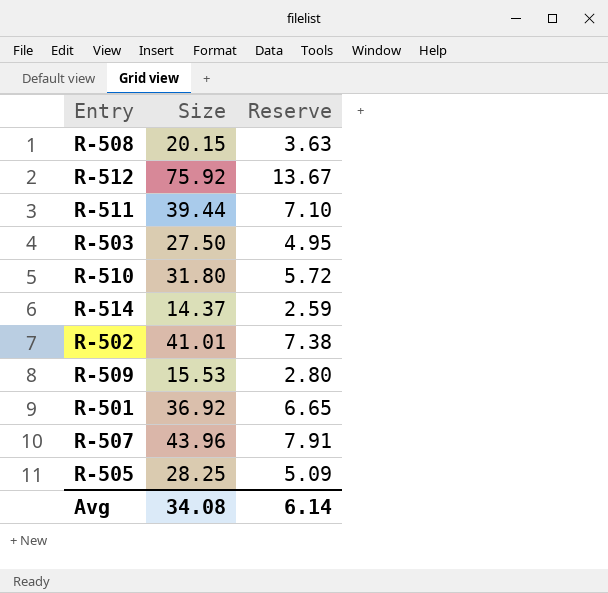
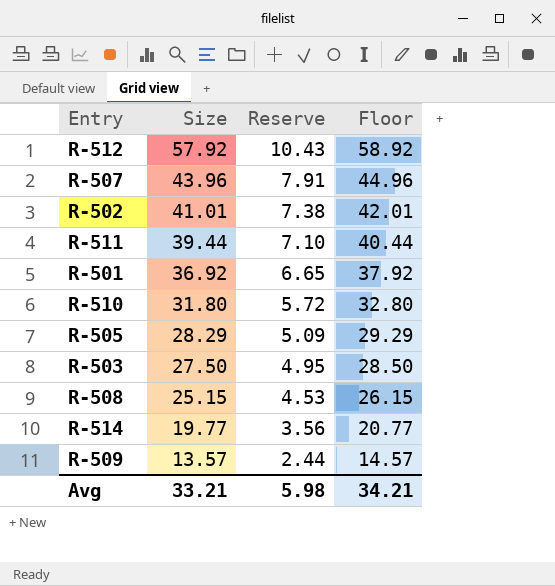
row order: none -> Size descending
column Floor | formula: none -> [Size] + 1
R-512 | Size: 75.92 -> 57.92
R-512 | Reserve: 13.67 -> 10.43
R-505 | Size: 28.25 -> 28.29
R-508 | Size: 20.15 -> 25.15
R-508 | Reserve: 3.63 -> 4.53
R-514 | Size: 14.37 -> 19.77
R-514 | Reserve: 2.59 -> 3.56
R-509 | Size: 15.53 -> 13.57
R-509 | Reserve: 2.80 -> 2.44
Avg | Size: 34.08 -> 33.21
Avg | Reserve: 6.14 -> 5.98

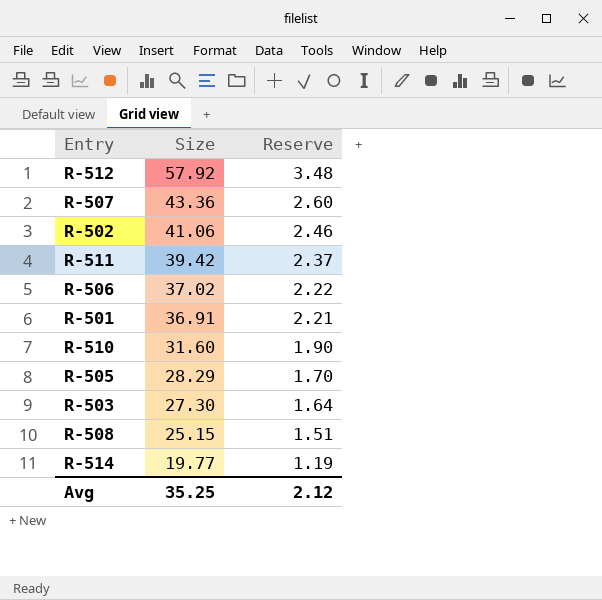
column Floor | formula: [Size] + 1 -> none
column Reserve | formula: [Size] * 0.18 -> [Size] * 0.06
row R-509: 13.57 | 2.44 | 14.57 -> none
R-507 | Size: 43.96 -> 43.36
R-502 | Size: 41.01 -> 41.06
R-511 | Size: 39.44 -> 39.42
row R-506: none -> 37.02 | 2.22
R-501 | Size: 36.92 -> 36.91
R-510 | Size: 31.80 -> 31.60
R-503 | Size: 27.50 -> 27.30
Avg | Size: 33.21 -> 35.25
Avg | Reserve: 5.98 -> 2.12

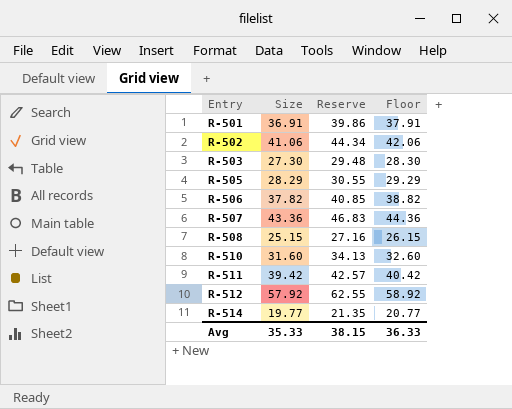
row order: Size descending -> Entry ascending
column Reserve | formula: [Size] * 0.06 -> [Size] * 1.08
column Floor | formula: none -> [Size] + 1
R-506 | Size: 37.02 -> 37.82
Avg | Size: 35.25 -> 35.33
Avg | Reserve: 2.12 -> 38.15

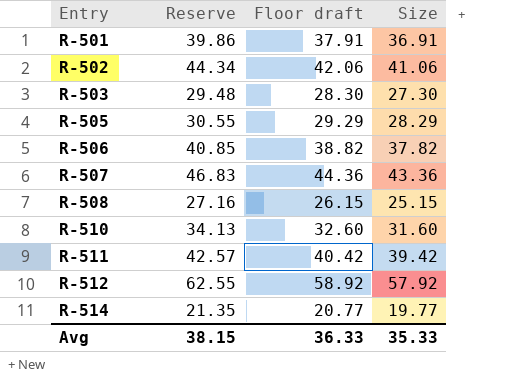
column name: Floor -> Floor draft
column Size | position: 2 -> 4

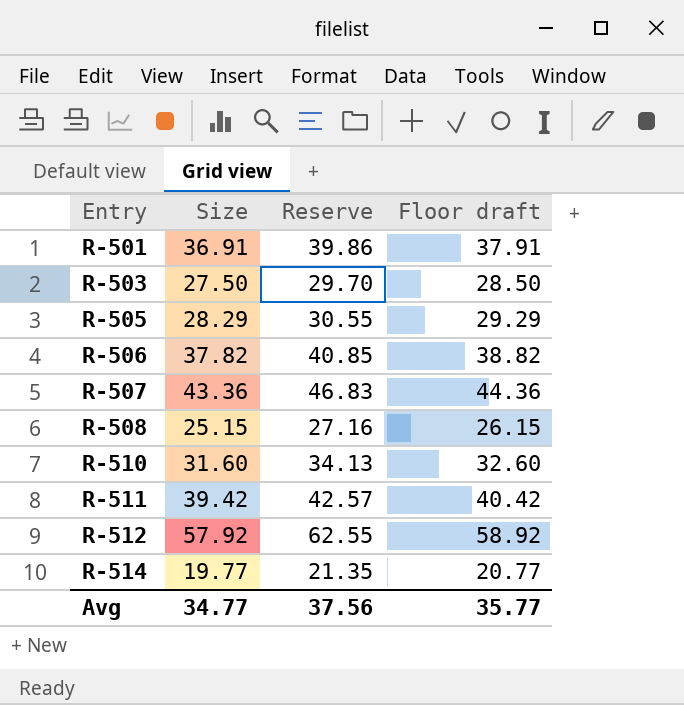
column Size | position: 4 -> 2
row R-502: 44.34 | 42.06 | 41.06 -> none
R-503 | Size: 27.30 -> 27.50
R-503 | Reserve: 29.48 -> 29.70
R-503 | Floor draft: 28.30 -> 28.50
Avg | Size: 35.33 -> 34.77
Avg | Reserve: 38.15 -> 37.56
Avg | Floor draft: 36.33 -> 35.77

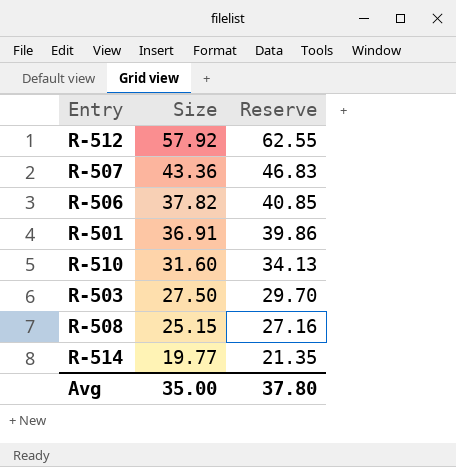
row order: Entry ascending -> Size descending
column Floor draft | formula: [Size] + 1 -> none
row R-505: 28.29 | 30.55 | 29.29 -> none
row R-511: 39.42 | 42.57 | 40.42 -> none
Avg | Size: 34.77 -> 35.00
Avg | Reserve: 37.56 -> 37.80

